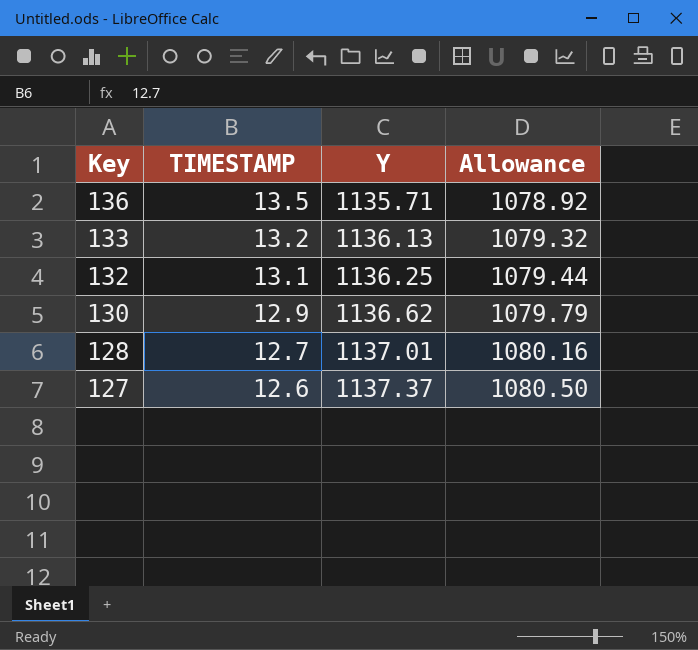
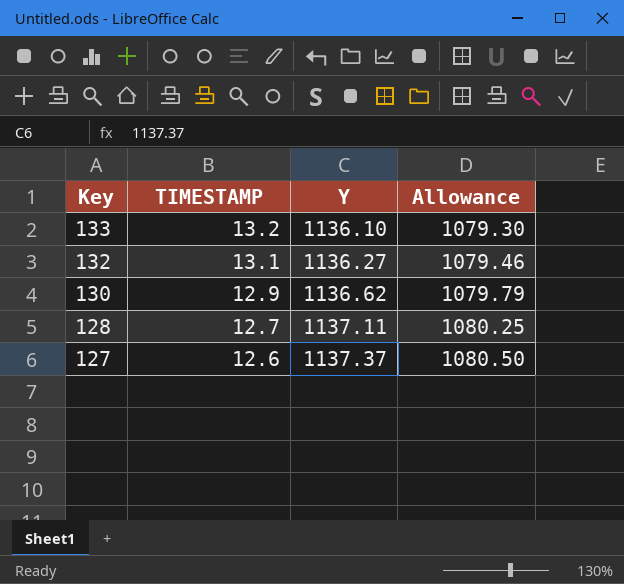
row 136: 13.5 | 1135.71 | 1078.92 -> none
133 | Y: 1136.13 -> 1136.10
133 | Allowance: 1079.32 -> 1079.30
132 | Y: 1136.25 -> 1136.27
132 | Allowance: 1079.44 -> 1079.46
128 | Y: 1137.01 -> 1137.11
128 | Allowance: 1080.16 -> 1080.25

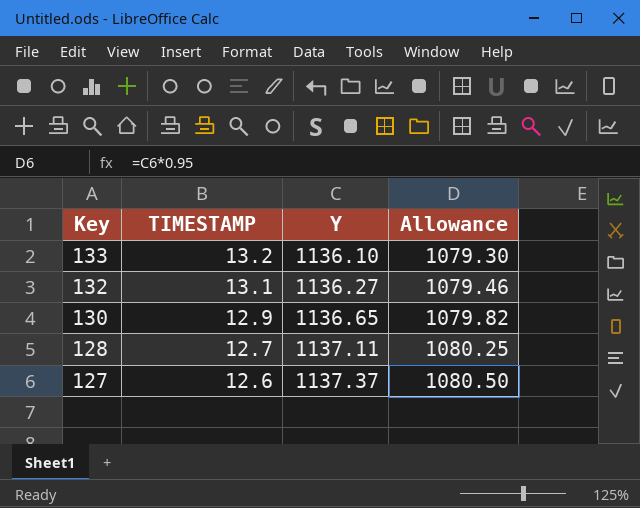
130 | Y: 1136.62 -> 1136.65
130 | Allowance: 1079.79 -> 1079.82

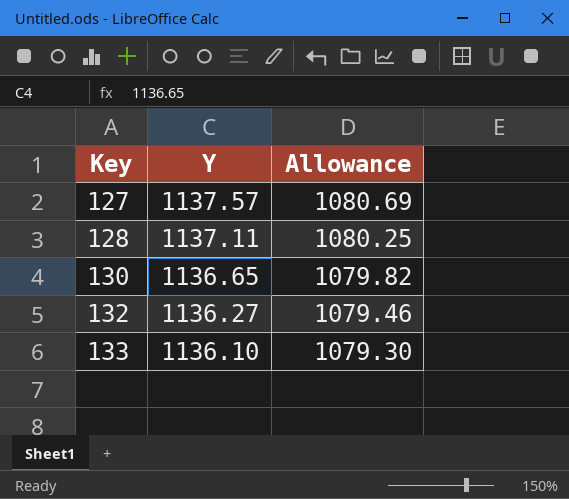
row order: Key descending -> Key ascending
column TIMESTAMP | position: 2 -> none
127 | Y: 1137.37 -> 1137.57
127 | Allowance: 1080.50 -> 1080.69

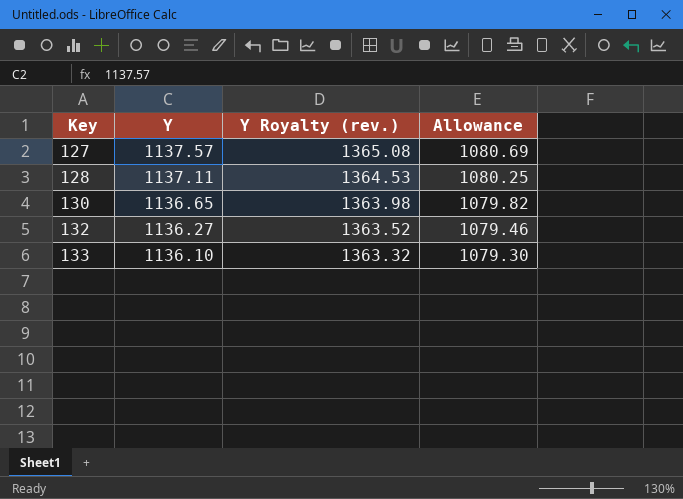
column Y Royalty (rev.) | formula: none -> [Y] * 1.2

